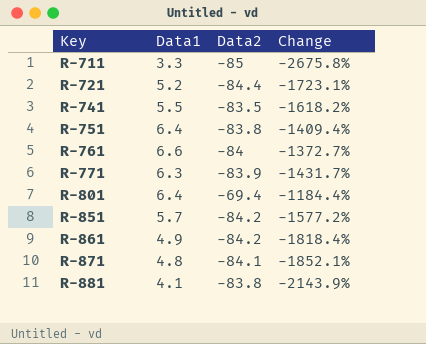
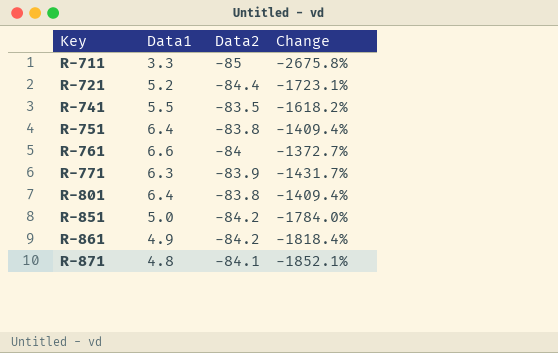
row R-881: 4.1 | -83.8 | -2143.9% -> none
R-801 | Data2: -69.4 -> -83.8
R-801 | Change: -1184.4% -> -1409.4%
R-851 | Data1: 5.7 -> 5.0
R-851 | Change: -1577.2% -> -1784.0%

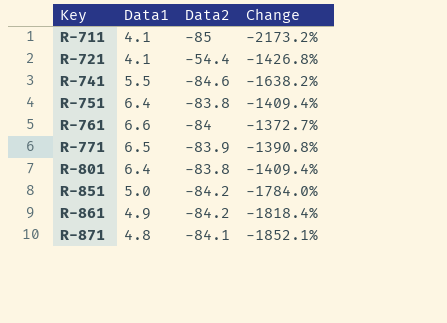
R-711 | Data1: 3.3 -> 4.1
R-711 | Change: -2675.8% -> -2173.2%
R-721 | Data1: 5.2 -> 4.1
R-721 | Data2: -84.4 -> -54.4
R-721 | Change: -1723.1% -> -1426.8%
R-741 | Data2: -83.5 -> -84.6
R-741 | Change: -1618.2% -> -1638.2%
R-771 | Data1: 6.3 -> 6.5
R-771 | Change: -1431.7% -> -1390.8%

